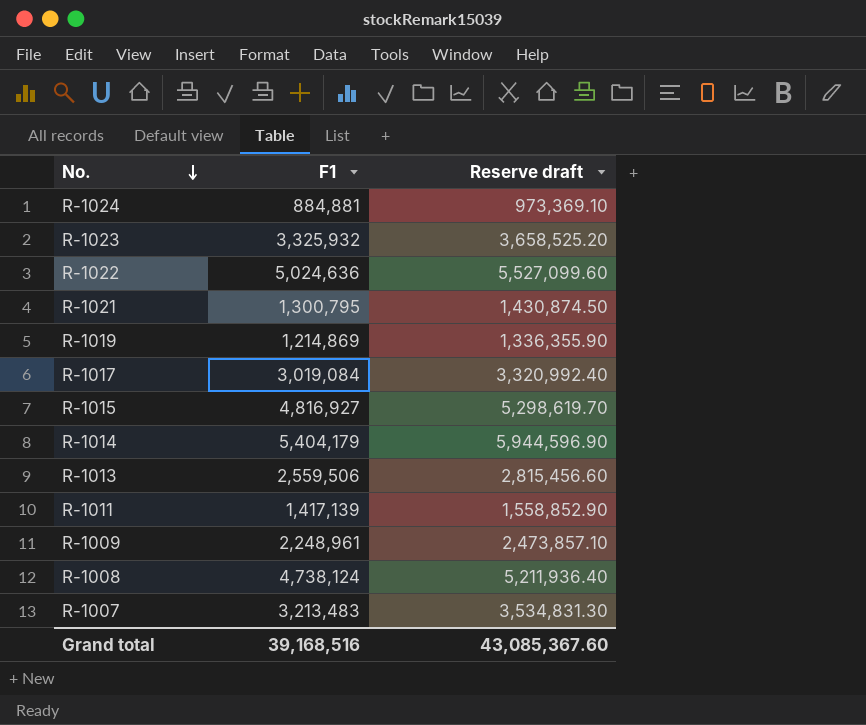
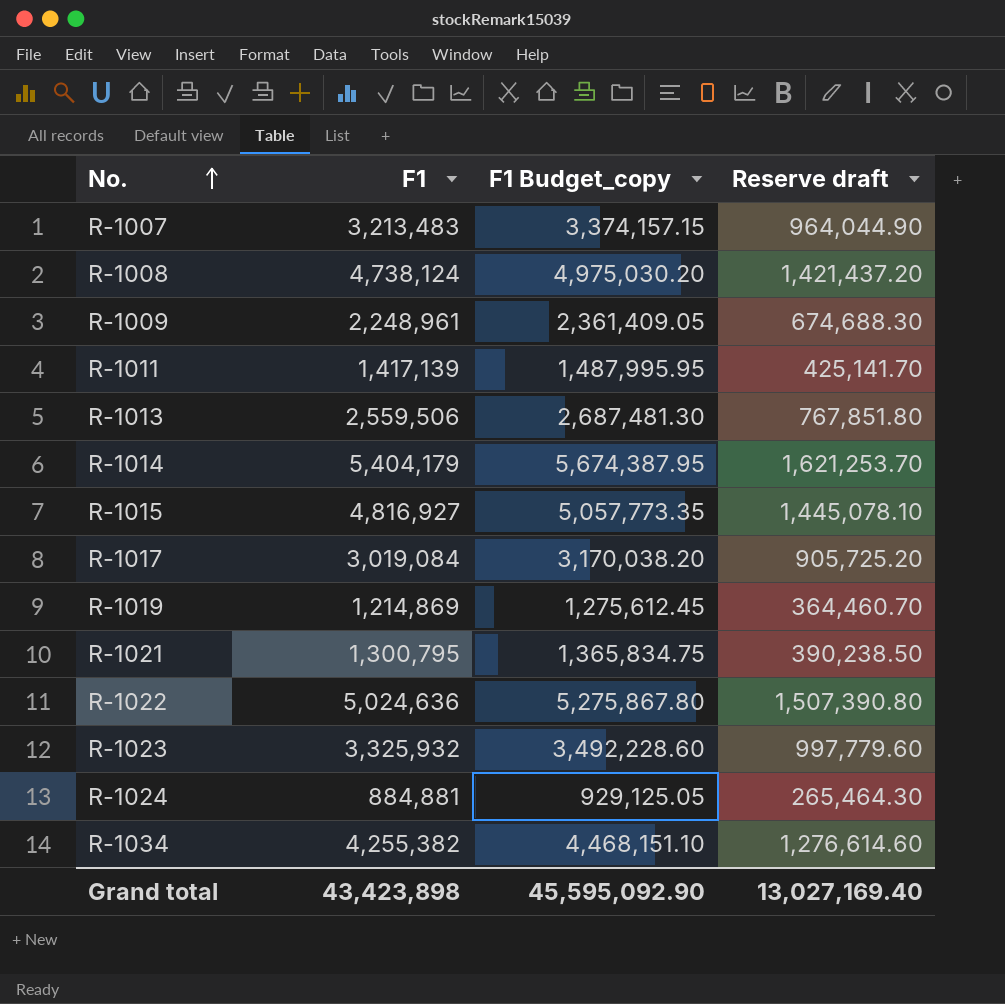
row order: No. descending -> No. ascending
column F1 Budget_copy | formula: none -> [F1] * 1.05
column Reserve draft | formula: [F1] * 1.1 -> [F1] * 0.3
row R-1034: none -> 4,255,382 | 4,468,151.10 | 1,276,614.60
Grand total | F1: 39,168,516 -> 43,423,898
Grand total | Reserve draft: 43,085,367.60 -> 13,027,169.40

